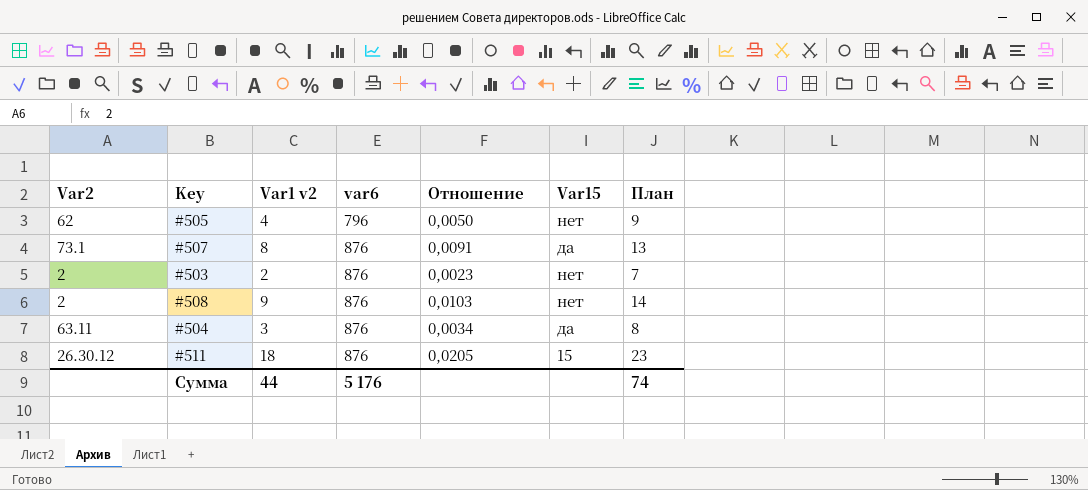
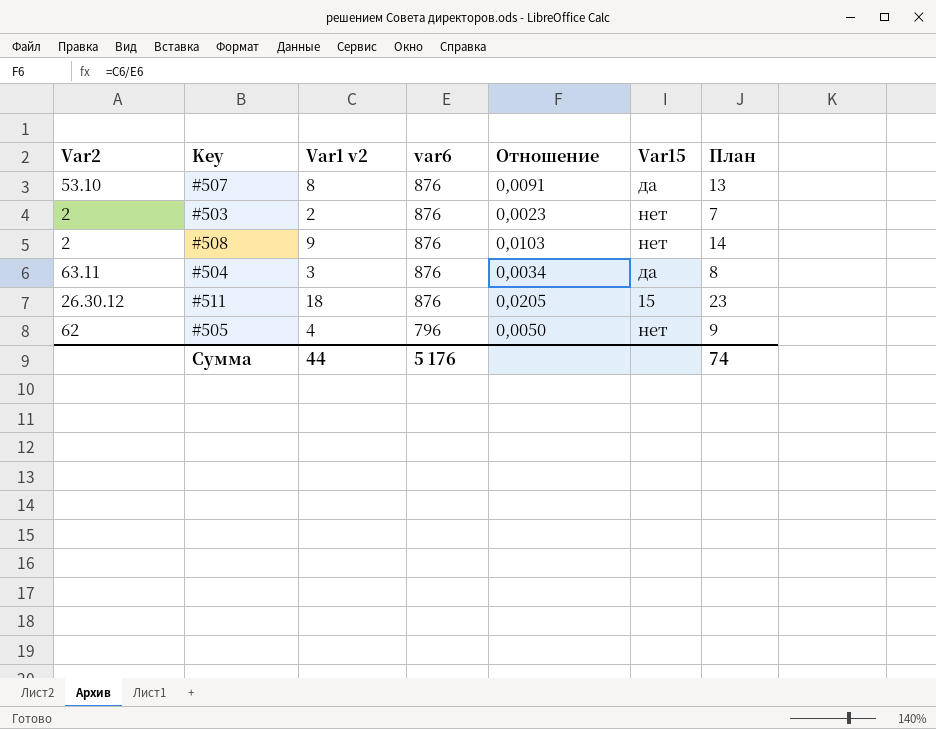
row order: var6 ascending -> var6 descending
#507 | Var2: 73.1 -> 53.10

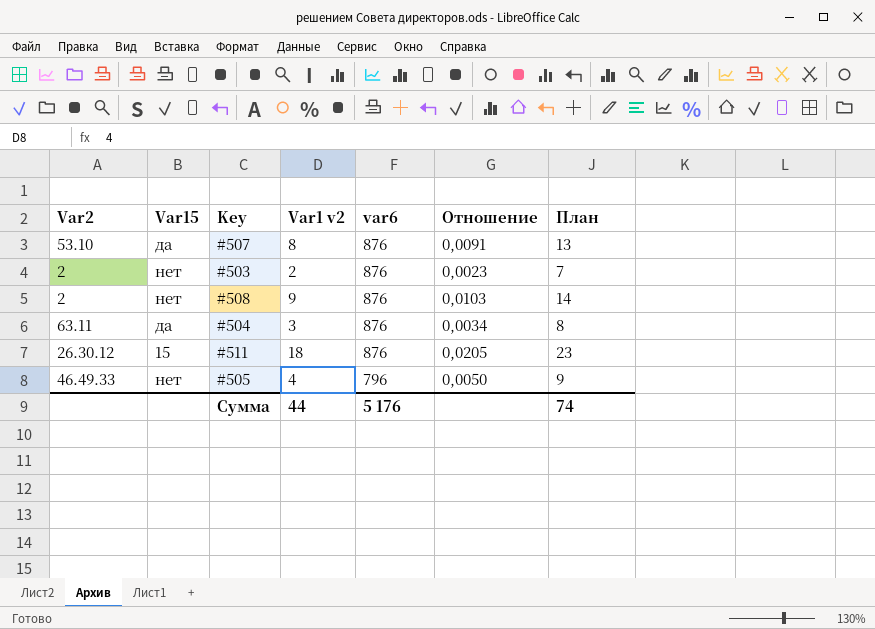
column Var15 | position: 6 -> 2
#505 | Var2: 62 -> 46.49.33

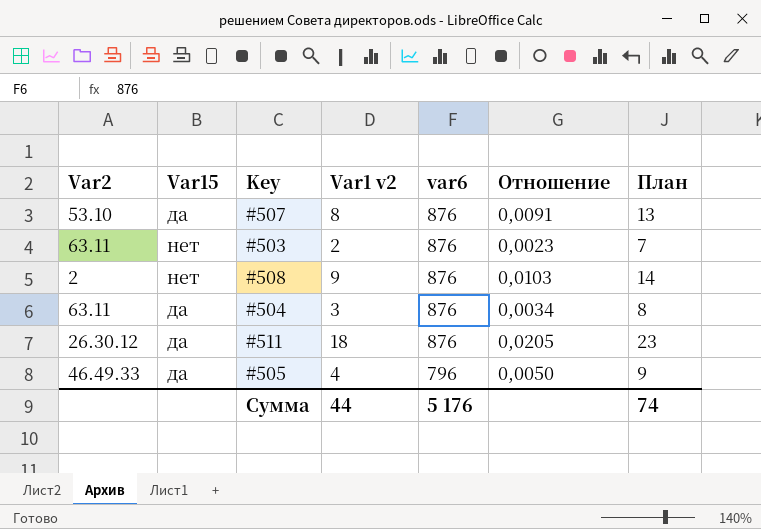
#503 | Var2: 2 -> 63.11
#511 | Var15: 15 -> да
#505 | Var15: нет -> да

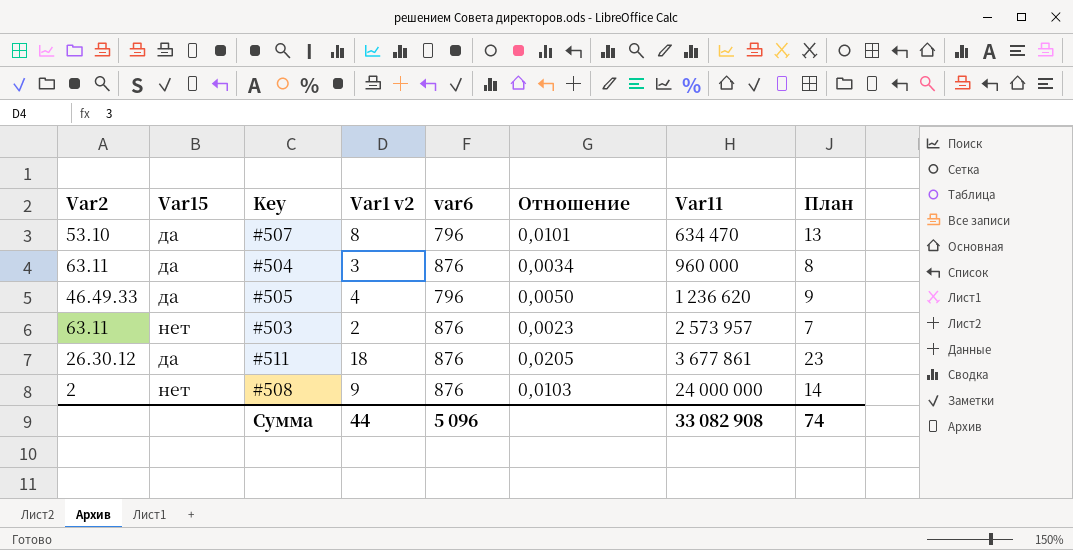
row order: var6 descending -> Var11 ascending
column Var11 | position: none -> 7
#507 | var6: 876 -> 796
#507 | Отношение: 0,0091 -> 0,0101
Сумма | var6: 5 176 -> 5 096

